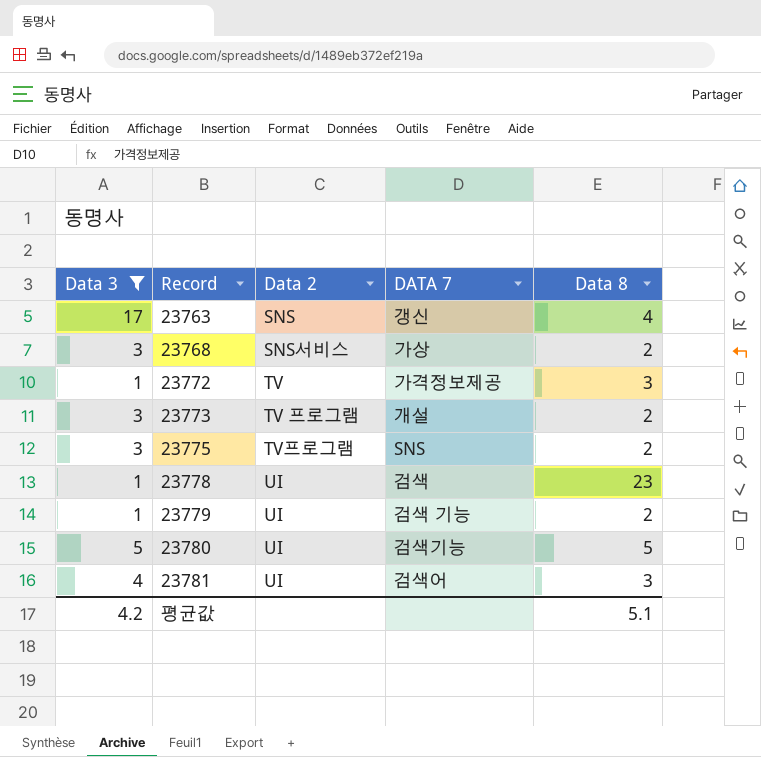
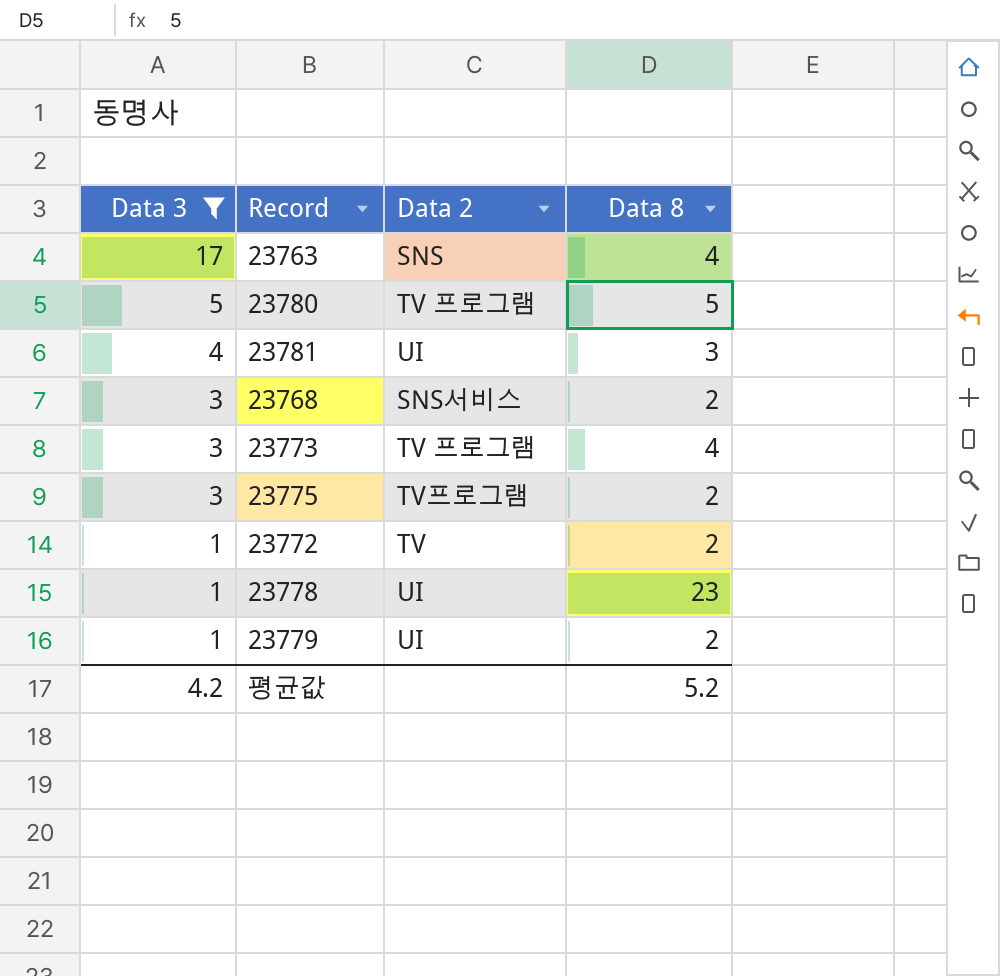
row order: Record ascending -> Data 3 descending
column DATA 7 | position: 4 -> none
23780 | Data 2: UI -> TV 프로그램
23773 | Data 8: 2 -> 4
23772 | Data 8: 3 -> 2
평균값 | Data 8: 5.1 -> 5.2

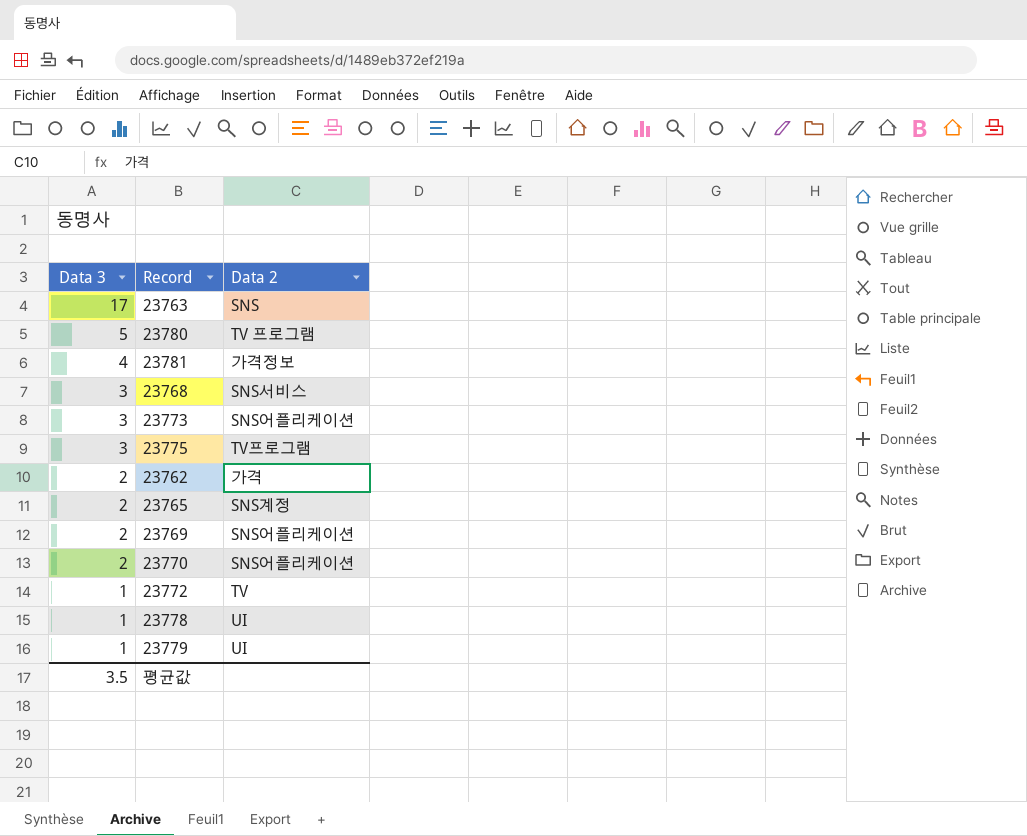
filter: Data 3 != 2 -> none
column Data 8 | position: 4 -> none
23781 | Data 2: UI -> 가격정보
23773 | Data 2: TV 프로그램 -> SNS어플리케이션
평균값 | Data 3: 4.2 -> 3.5

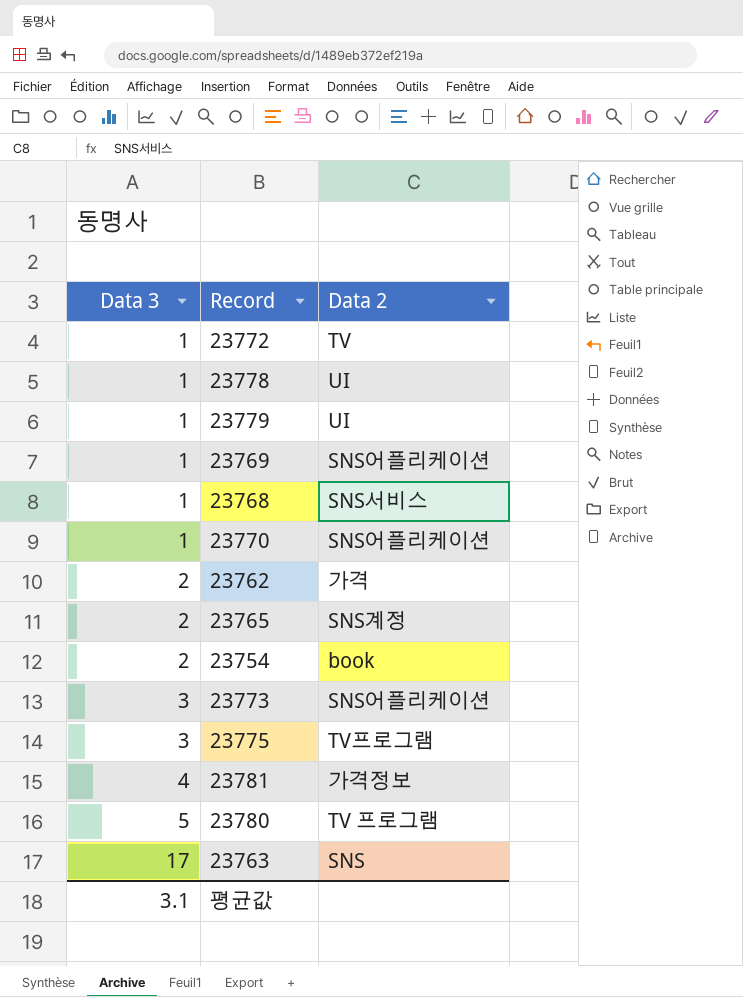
row order: Data 3 descending -> Data 3 ascending
23769 | Data 3: 2 -> 1
23768 | Data 3: 3 -> 1
23770 | Data 3: 2 -> 1
row 23754: none -> 2 | book
평균값 | Data 3: 3.5 -> 3.1

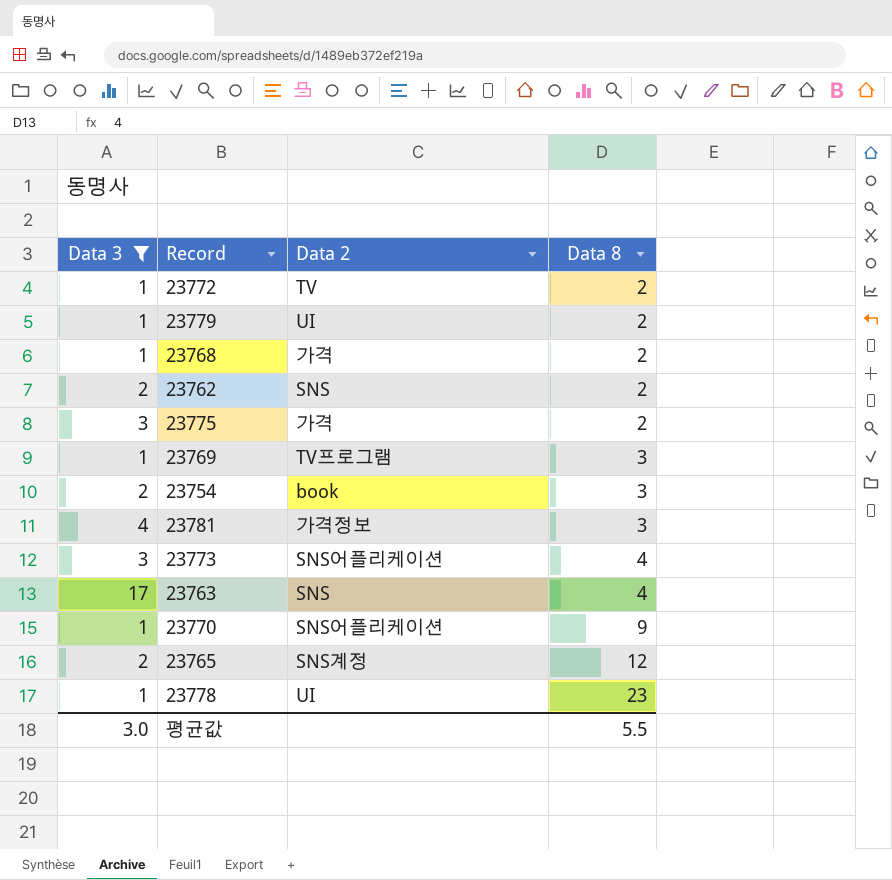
filter: none -> Data 3 != 5
row order: Data 3 ascending -> Data 8 ascending
column Data 8 | position: none -> 4
23768 | Data 2: SNS서비스 -> 가격
23762 | Data 2: 가격 -> SNS
23775 | Data 2: TV프로그램 -> 가격
23769 | Data 2: SNS어플리케이션 -> TV프로그램
평균값 | Data 3: 3.1 -> 3.0

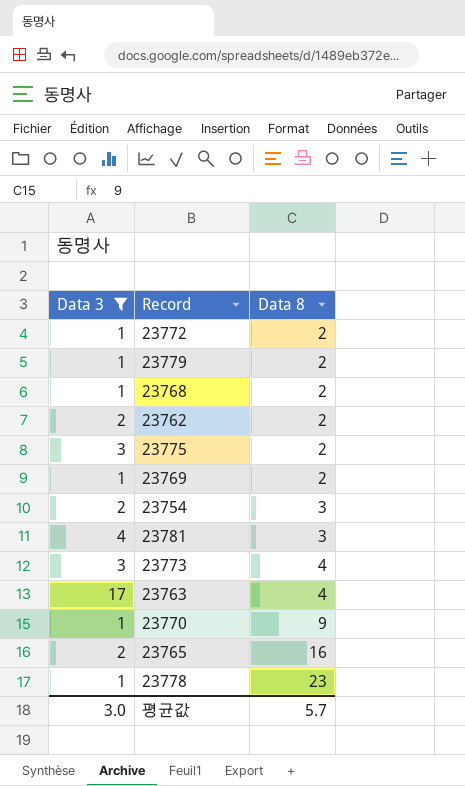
column Data 2 | position: 3 -> none
23769 | Data 8: 3 -> 2
23765 | Data 8: 12 -> 16
평균값 | Data 8: 5.5 -> 5.7

